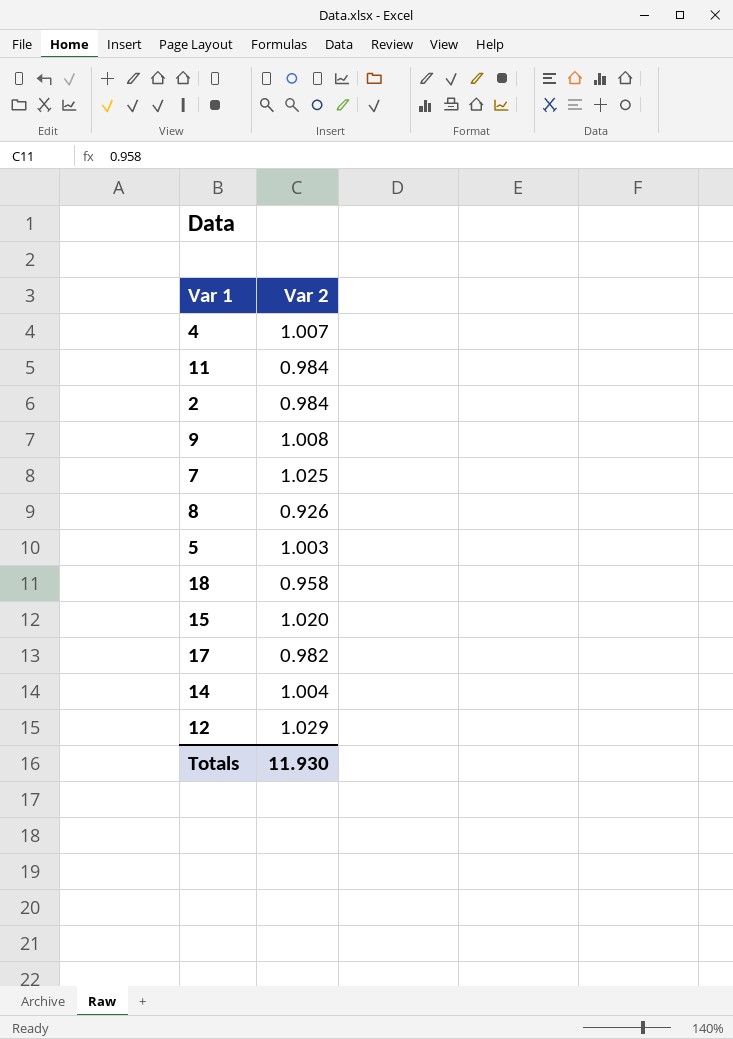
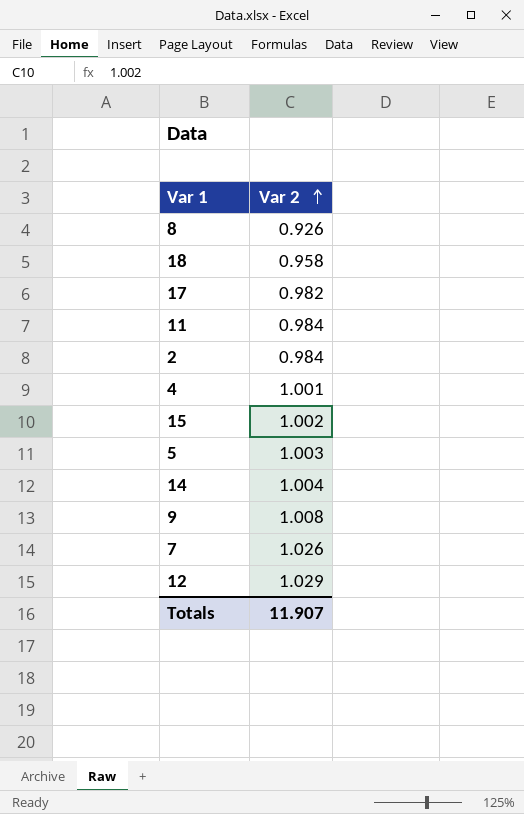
row order: none -> Var 2 ascending
4 | Var 2: 1.007 -> 1.001
15 | Var 2: 1.020 -> 1.002
7 | Var 2: 1.025 -> 1.026
Totals | Var 2: 11.930 -> 11.907

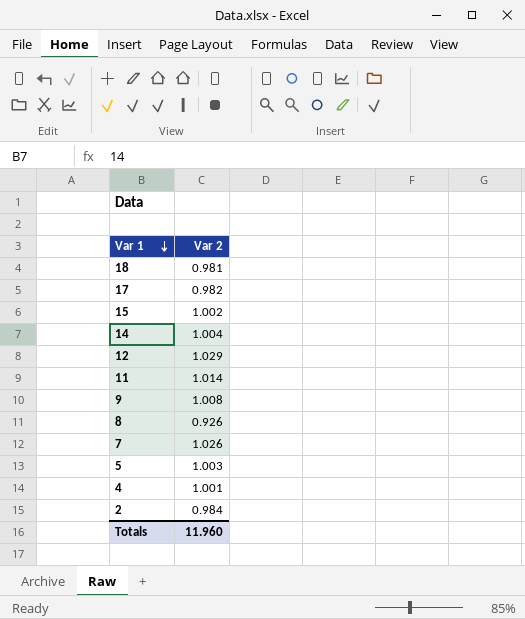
row order: Var 2 ascending -> Var 1 descending
18 | Var 2: 0.958 -> 0.981
11 | Var 2: 0.984 -> 1.014
Totals | Var 2: 11.907 -> 11.960

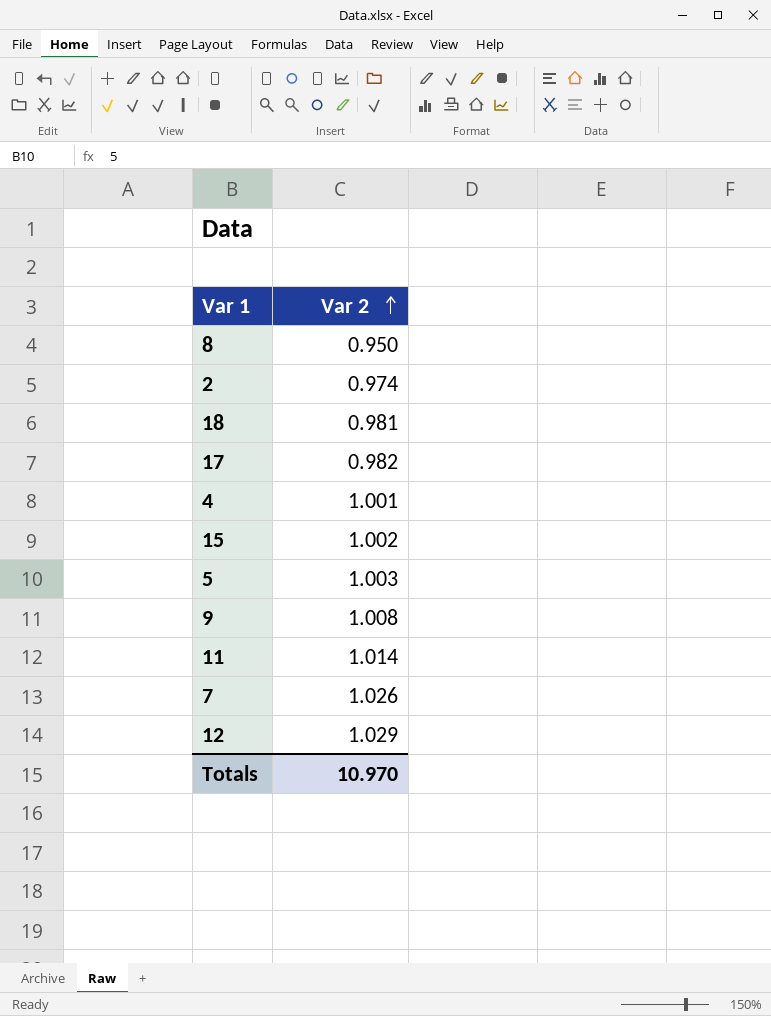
row order: Var 1 descending -> Var 2 ascending
row 14: 1.004 -> none
8 | Var 2: 0.926 -> 0.950
2 | Var 2: 0.984 -> 0.974
Totals | Var 2: 11.960 -> 10.970

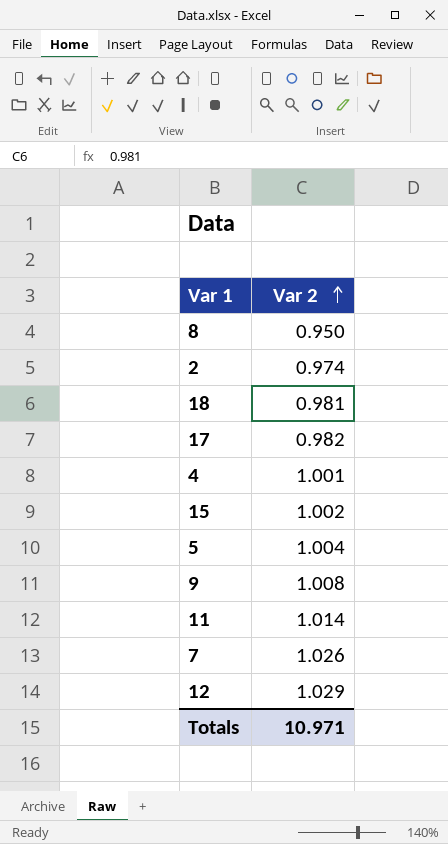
5 | Var 2: 1.003 -> 1.004
Totals | Var 2: 10.970 -> 10.971

